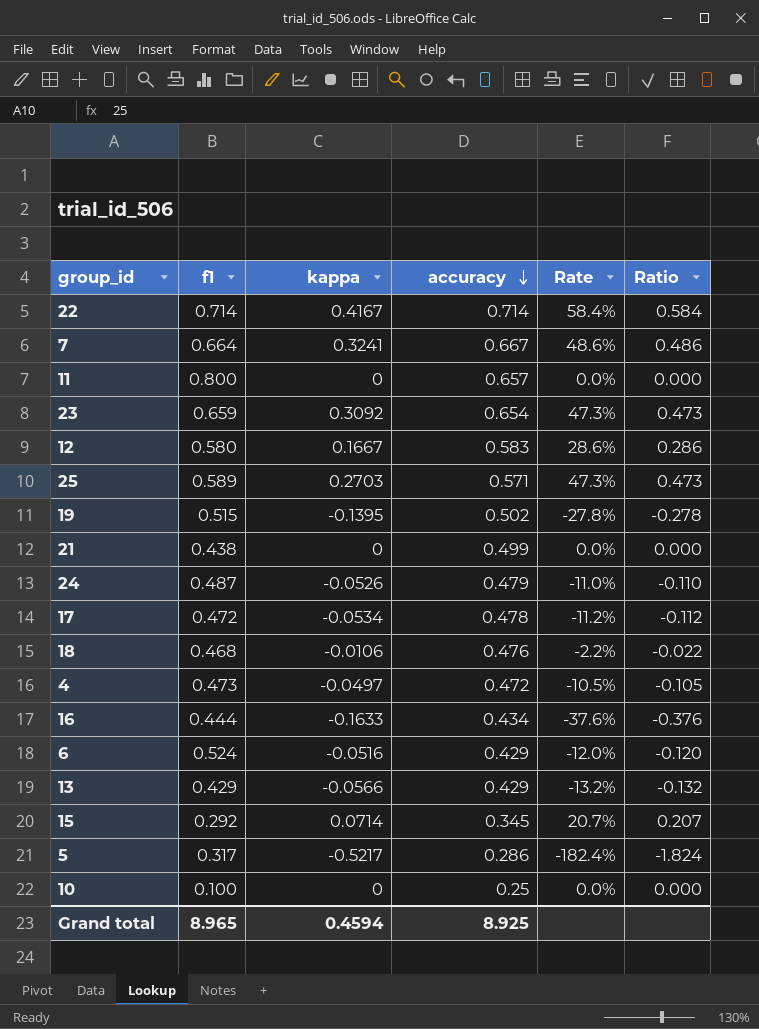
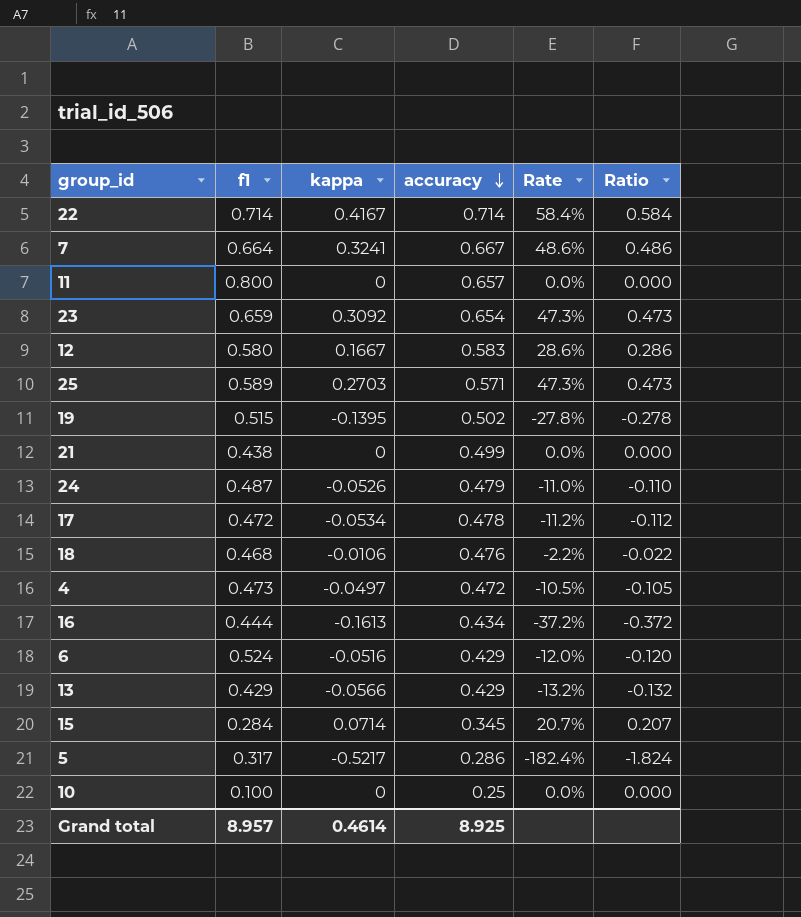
16 | kappa: -0.1633 -> -0.1613
16 | Rate: -37.6% -> -37.2%
16 | Ratio: -0.376 -> -0.372
15 | f1: 0.292 -> 0.284
Grand total | f1: 8.965 -> 8.957
Grand total | kappa: 0.4594 -> 0.4614

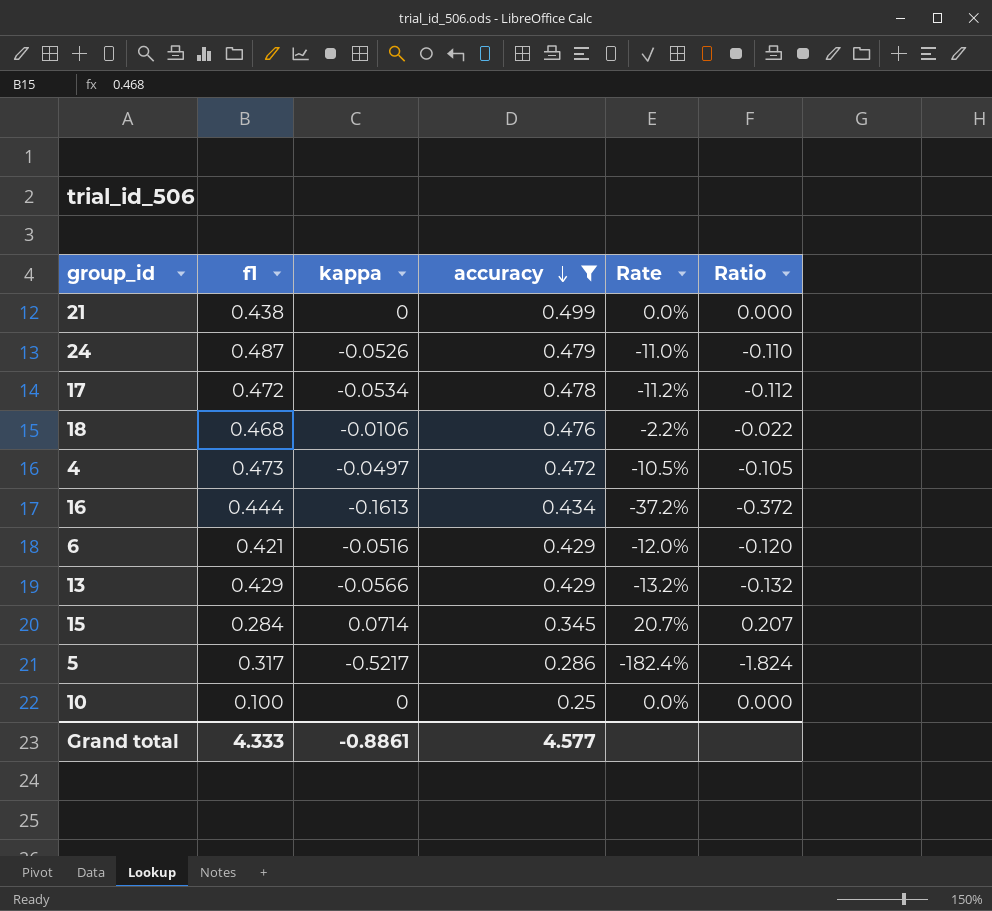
filter: none -> accuracy <= 0.499
6 | f1: 0.524 -> 0.421
Grand total | f1: 8.957 -> 4.333
Grand total | kappa: 0.4614 -> -0.8861
Grand total | accuracy: 8.925 -> 4.577

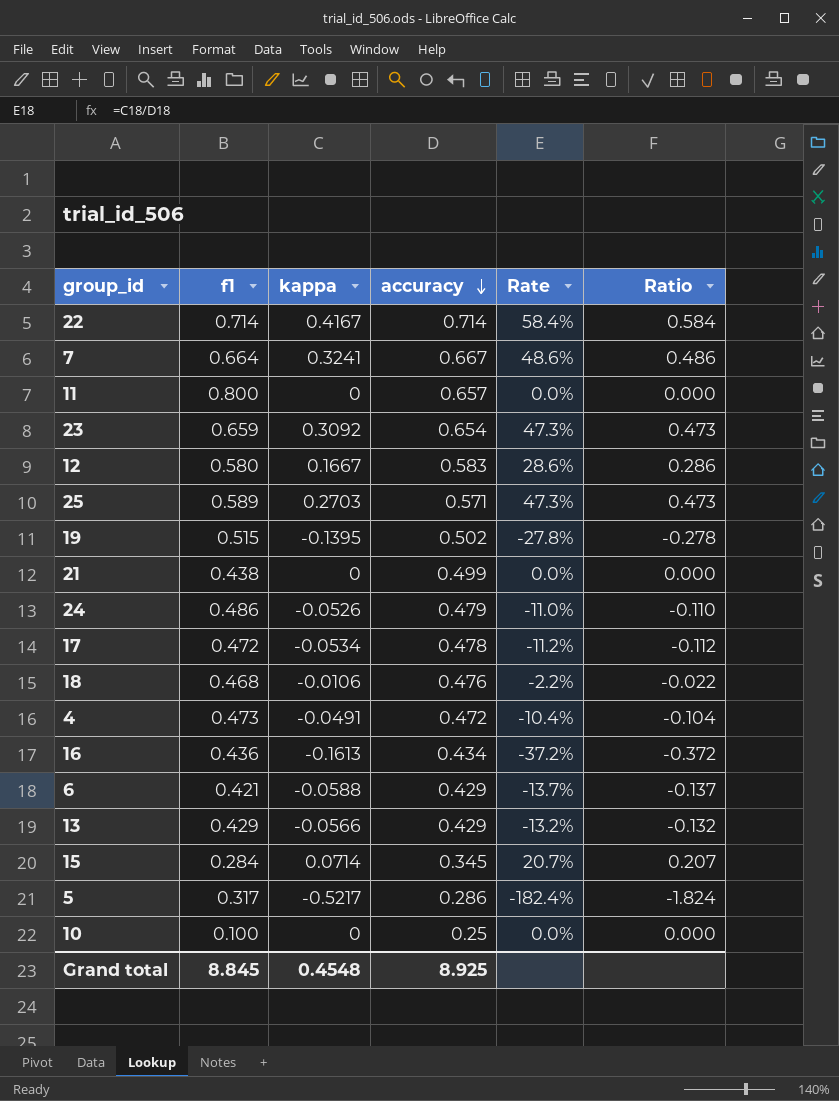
filter: accuracy <= 0.499 -> none
24 | f1: 0.487 -> 0.486
4 | kappa: -0.0497 -> -0.0491
4 | Rate: -10.5% -> -10.4%
4 | Ratio: -0.105 -> -0.104
16 | f1: 0.444 -> 0.436
6 | kappa: -0.0516 -> -0.0588
6 | Rate: -12.0% -> -13.7%
6 | Ratio: -0.120 -> -0.137
Grand total | f1: 4.333 -> 8.845
Grand total | kappa: -0.8861 -> 0.4548
Grand total | accuracy: 4.577 -> 8.925

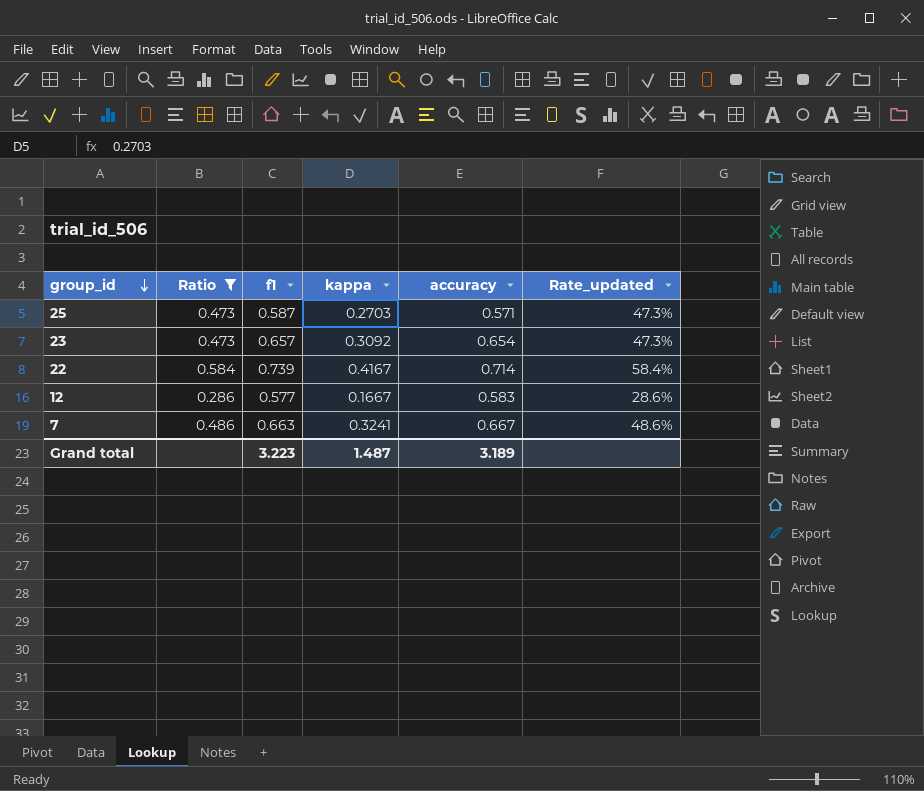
filter: none -> Ratio >= 0.286
row order: accuracy descending -> group_id descending
column Ratio | position: 6 -> 2
column name: Rate -> Rate_updated
25 | f1: 0.589 -> 0.587
23 | f1: 0.659 -> 0.657
22 | f1: 0.714 -> 0.739
12 | f1: 0.580 -> 0.577
7 | f1: 0.664 -> 0.663
Grand total | f1: 8.845 -> 3.223
Grand total | kappa: 0.4548 -> 1.487
Grand total | accuracy: 8.925 -> 3.189

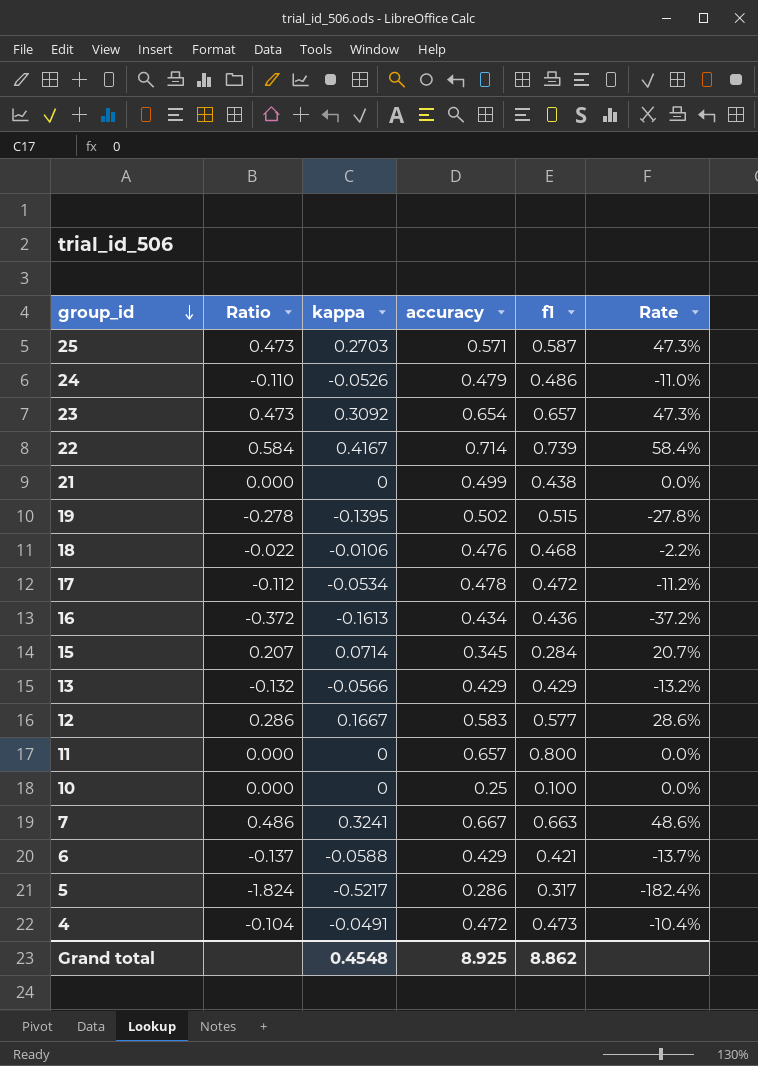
filter: Ratio >= 0.286 -> none
column f1 | position: 3 -> 5
column name: Rate_updated -> Rate
Grand total | kappa: 1.487 -> 0.4548
Grand total | accuracy: 3.189 -> 8.925
Grand total | f1: 3.223 -> 8.862

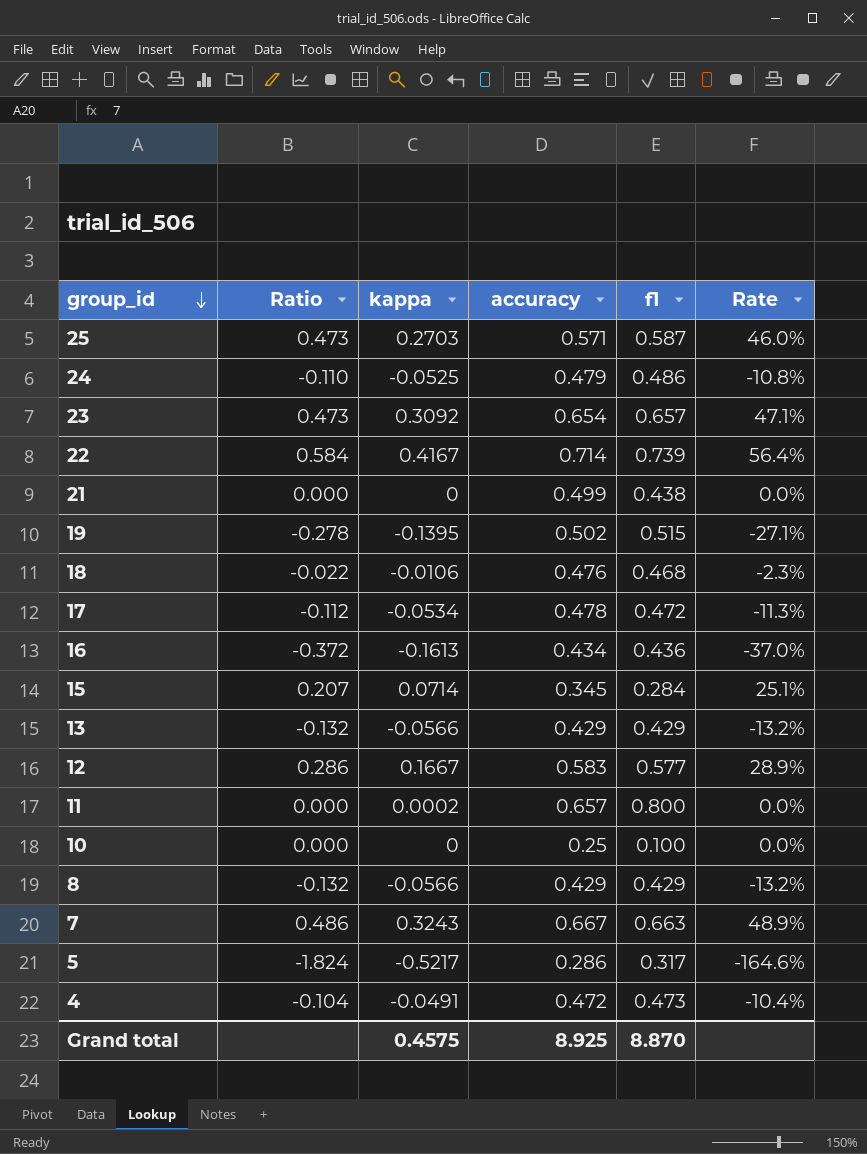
column Rate | formula: [kappa] / [accuracy] -> [kappa] / [f1]
row 6: -0.137 | -0.0588 | 0.429 | 0.421 | -13.7% -> none
24 | kappa: -0.0526 -> -0.0525
11 | kappa: 0 -> 0.0002
row 8: none -> -0.132 | -0.0566 | 0.429 | 0.429 | -13.2%
7 | kappa: 0.3241 -> 0.3243
Grand total | kappa: 0.4548 -> 0.4575
Grand total | f1: 8.862 -> 8.870

